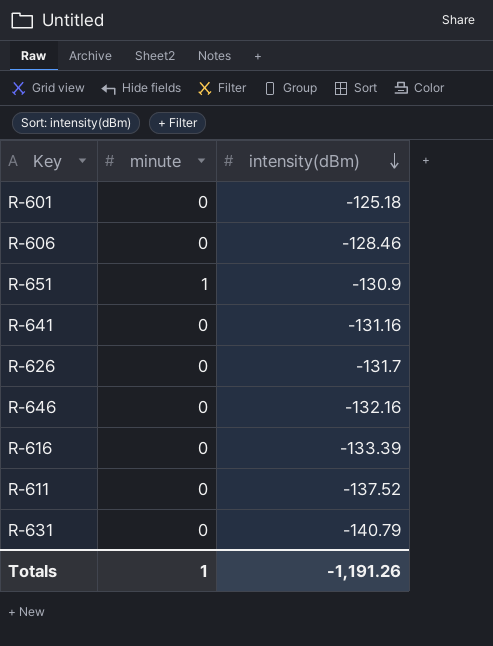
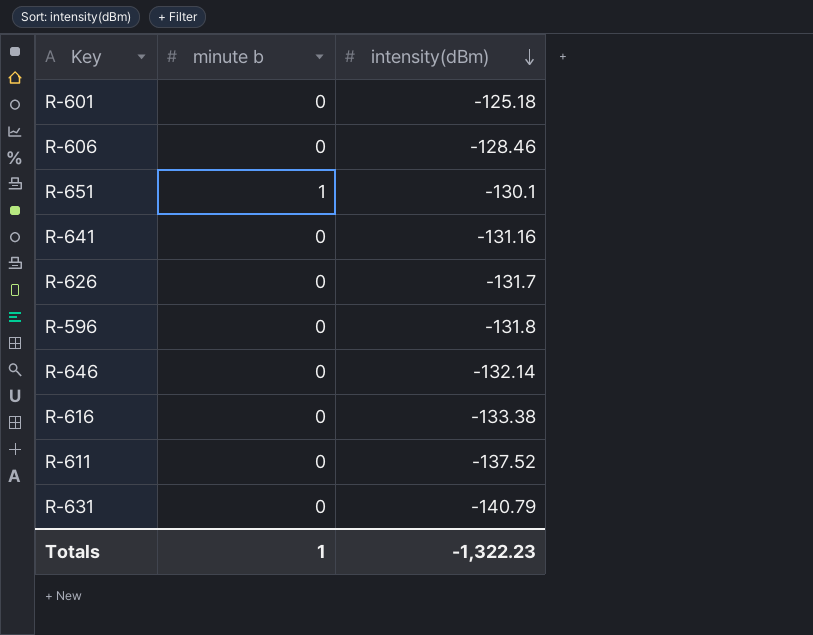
column name: minute -> minute b
R-651 | intensity(dBm): -130.9 -> -130.1
row R-596: none -> 0 | -131.8
R-646 | intensity(dBm): -132.16 -> -132.14
R-616 | intensity(dBm): -133.39 -> -133.38
Totals | intensity(dBm): -1,191.26 -> -1,322.23

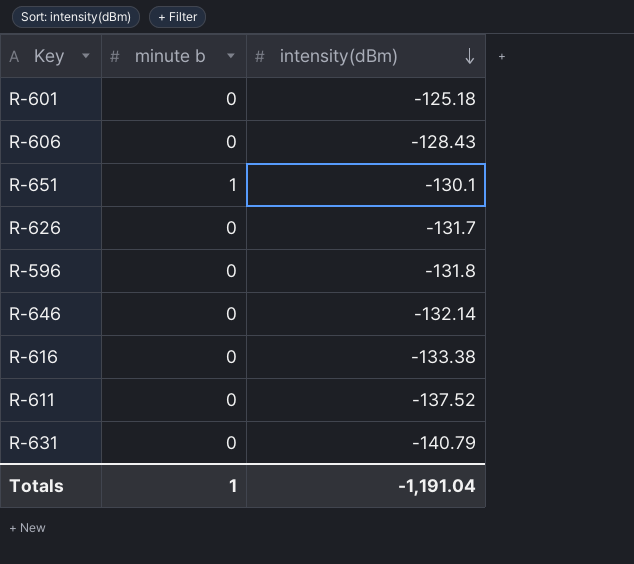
row R-641: 0 | -131.16 -> none
R-606 | intensity(dBm): -128.46 -> -128.43
Totals | intensity(dBm): -1,322.23 -> -1,191.04

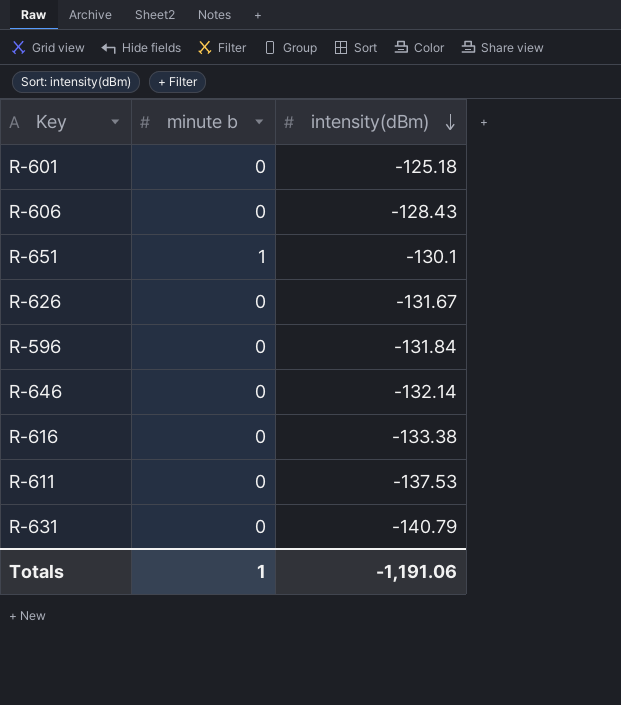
R-626 | intensity(dBm): -131.7 -> -131.67
R-596 | intensity(dBm): -131.8 -> -131.84
R-611 | intensity(dBm): -137.52 -> -137.53
Totals | intensity(dBm): -1,191.04 -> -1,191.06

